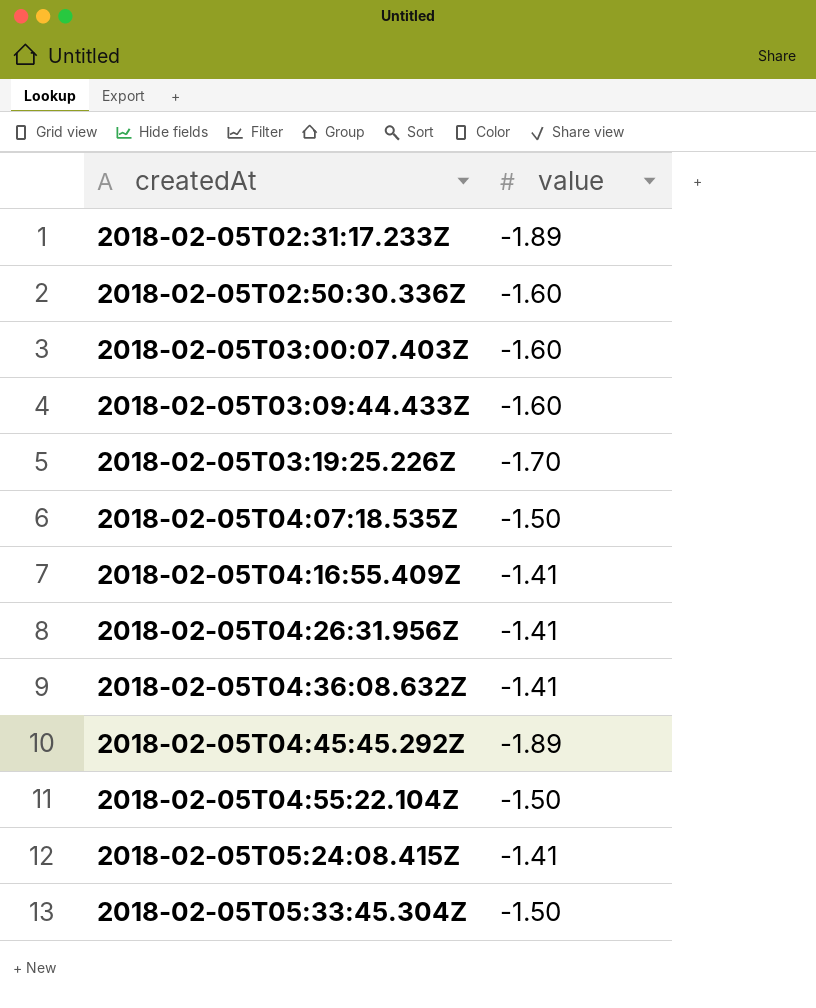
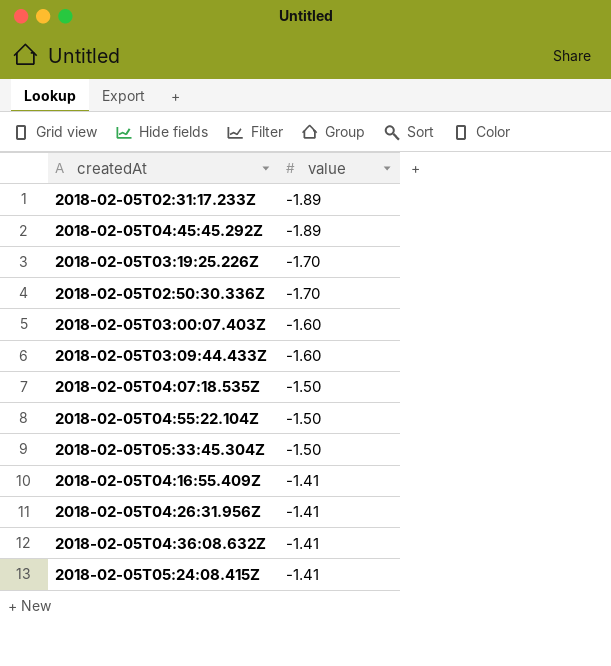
row order: createdAt ascending -> value ascending
2018-02-05T02:50:30.336Z | value: -1.60 -> -1.70

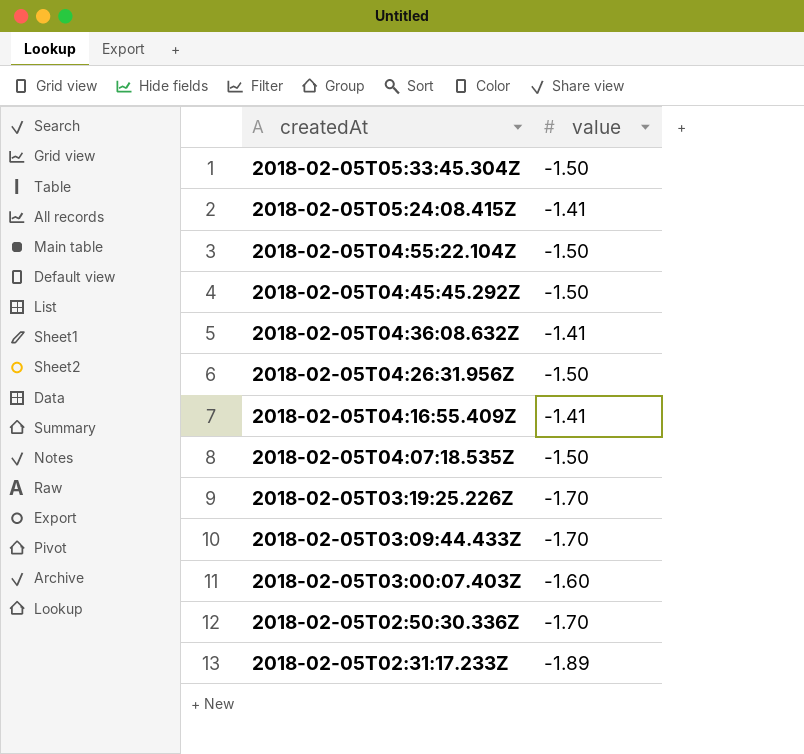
row order: value ascending -> createdAt descending
2018-02-05T04:45:45.292Z | value: -1.89 -> -1.50
2018-02-05T04:26:31.956Z | value: -1.41 -> -1.50
2018-02-05T03:09:44.433Z | value: -1.60 -> -1.70

